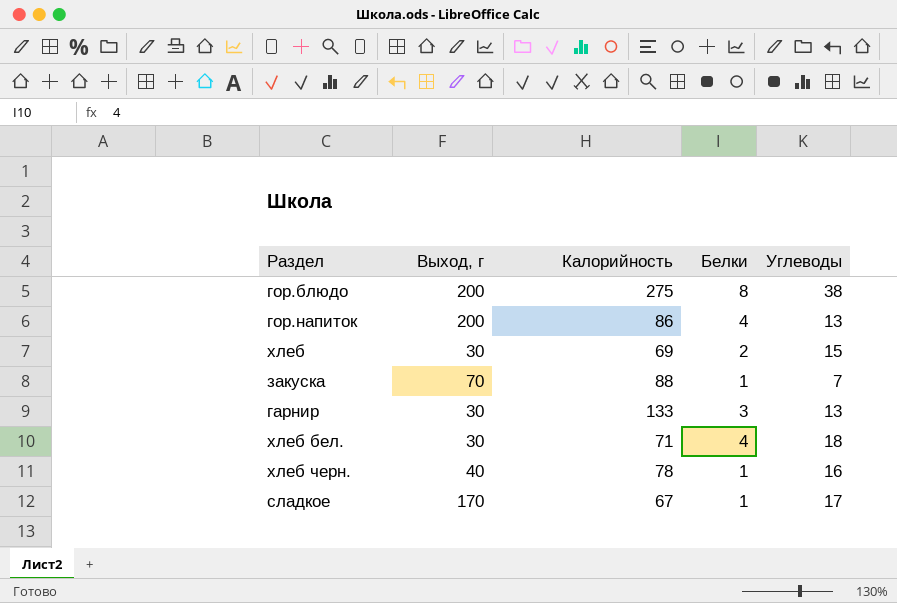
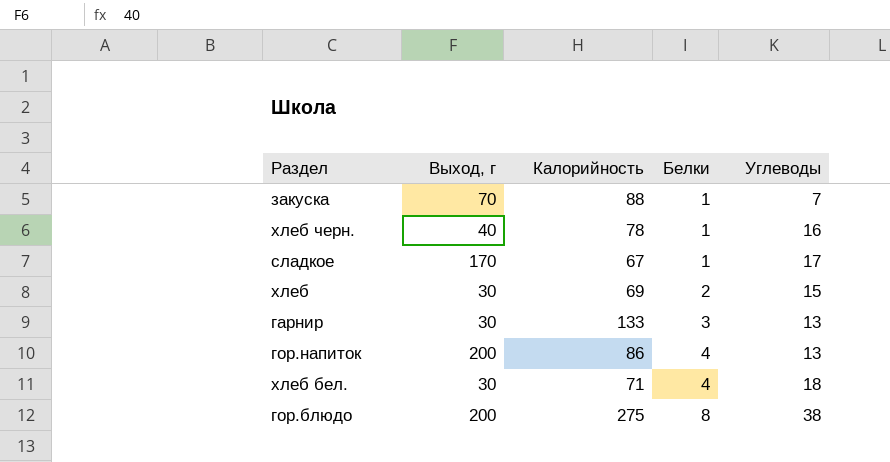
row order: none -> Белки ascending

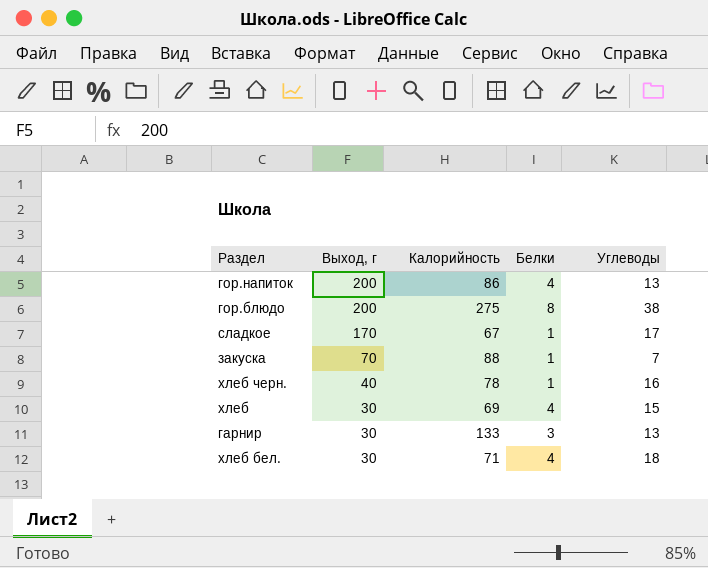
row order: Белки ascending -> Выход, г descending
хлеб | Белки: 2 -> 4

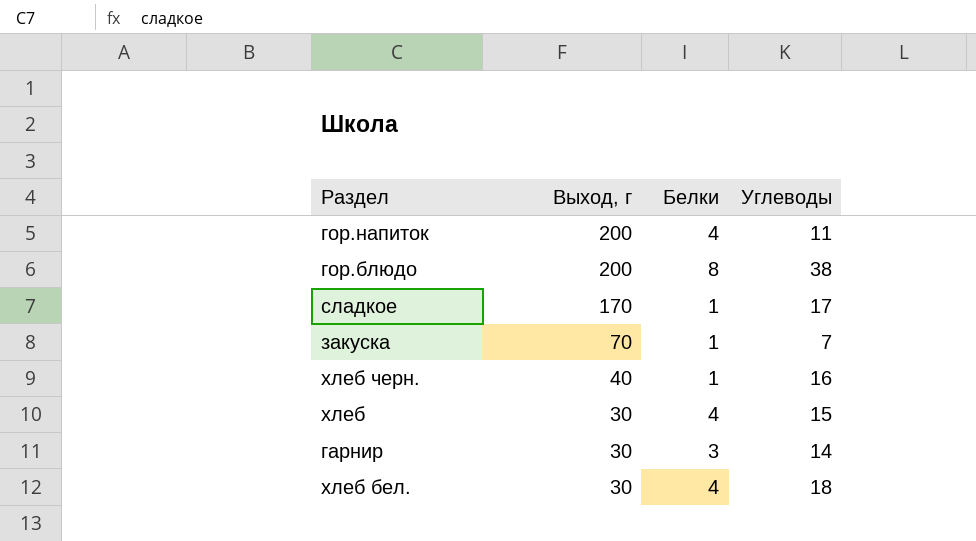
column Калорийность | position: 3 -> none
гор.напиток | Углеводы: 13 -> 11
гарнир | Углеводы: 13 -> 14

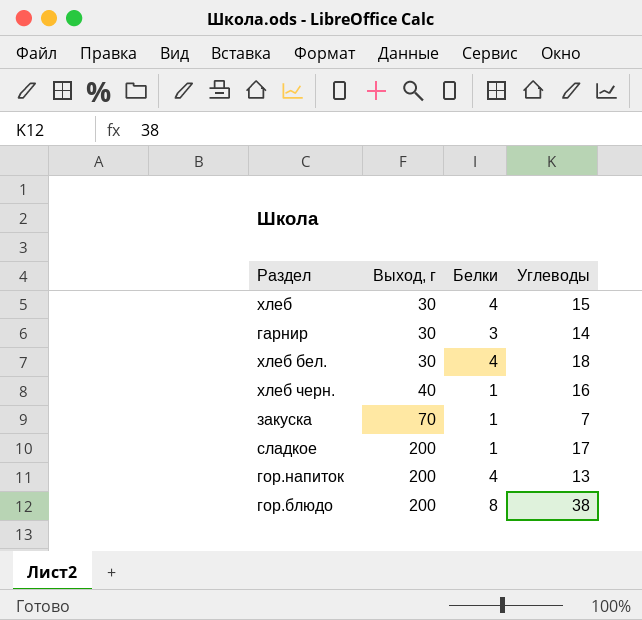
row order: Выход, г descending -> Выход, г ascending
сладкое | Выход, г: 170 -> 200
гор.напиток | Углеводы: 11 -> 13

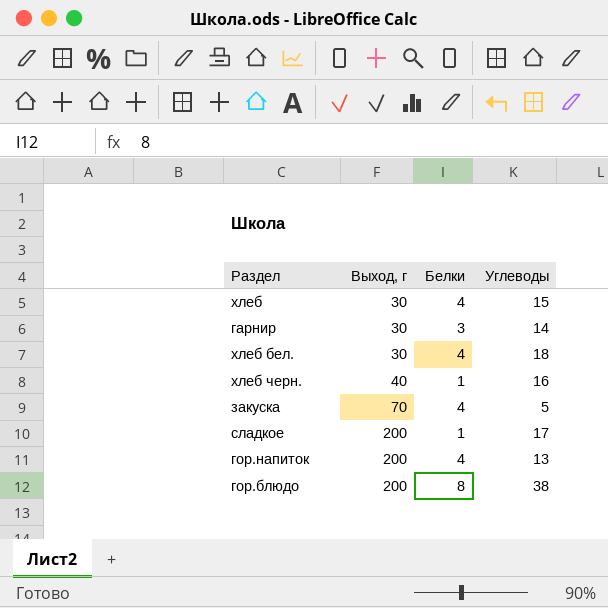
закуска | Белки: 1 -> 4
закуска | Углеводы: 7 -> 5

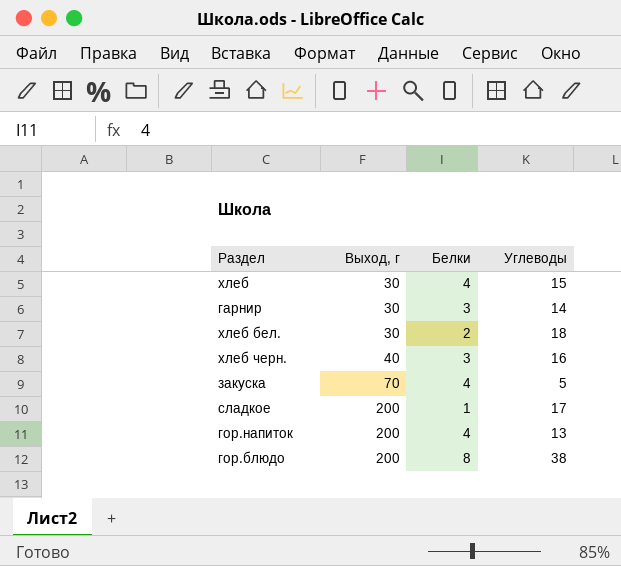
хлеб бел. | Белки: 4 -> 2
хлеб черн. | Белки: 1 -> 3

